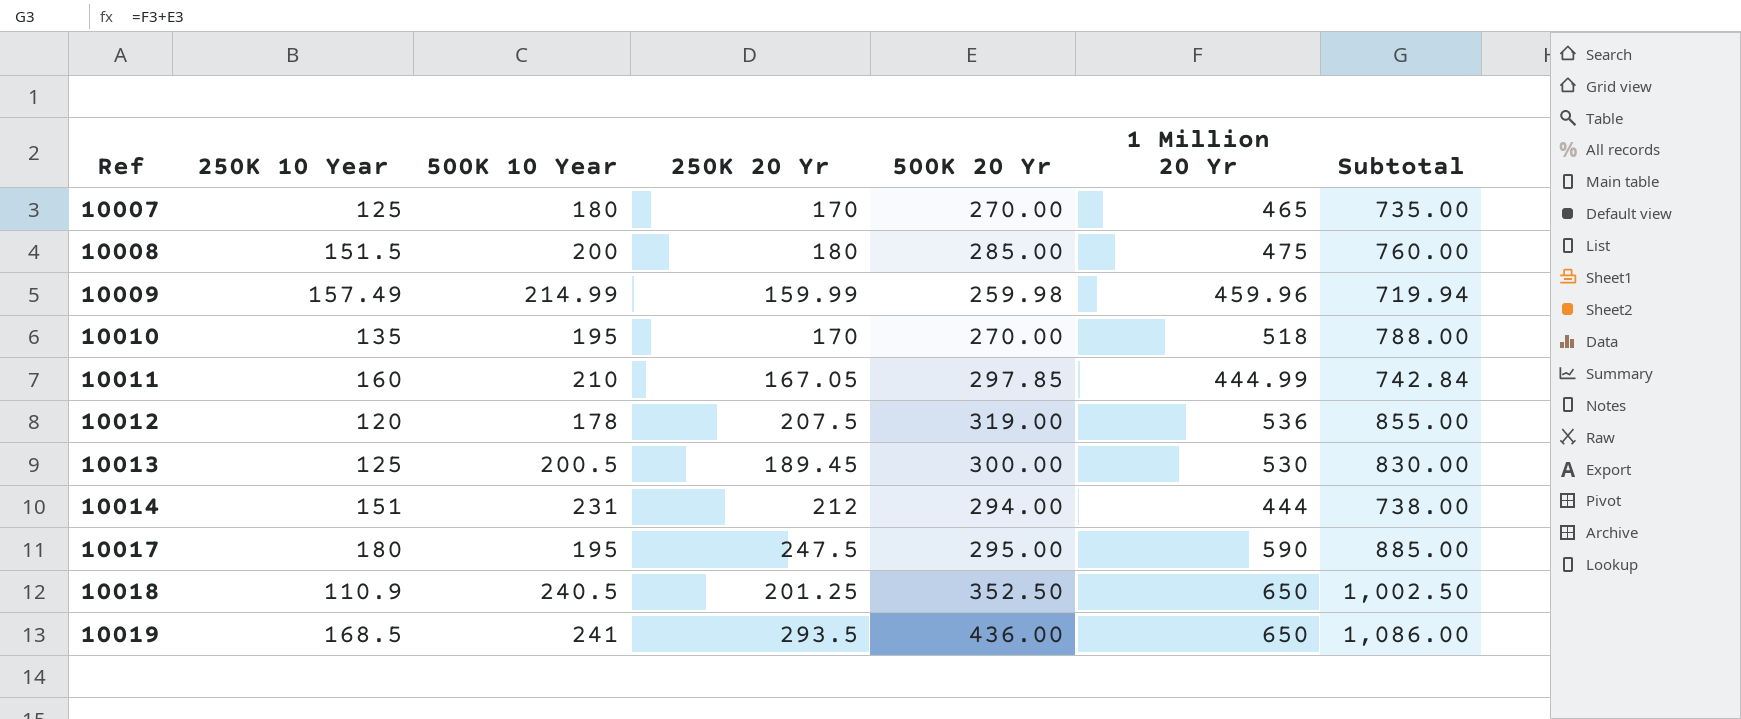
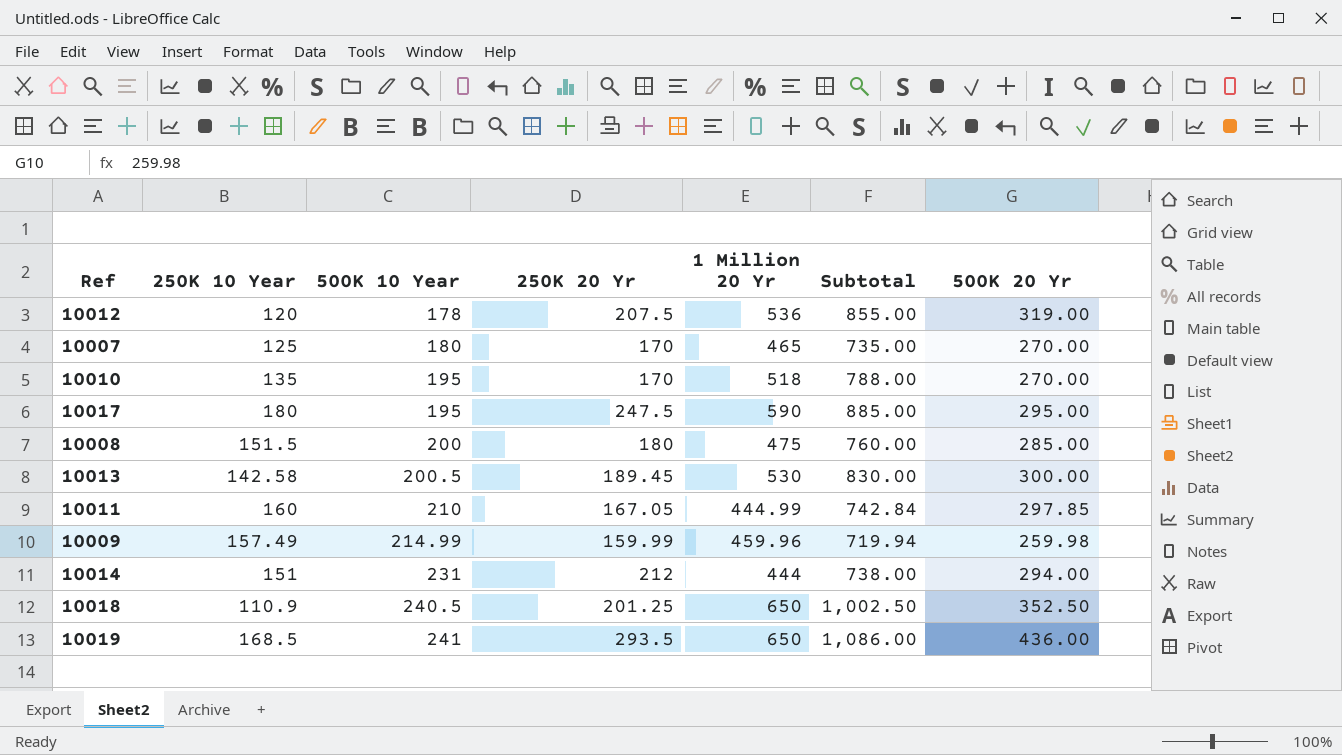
row order: Ref ascending -> 500K 10 Year ascending
column 500K 20 Yr | position: 5 -> 7
10013 | 250K 10 Year: 125 -> 142.58

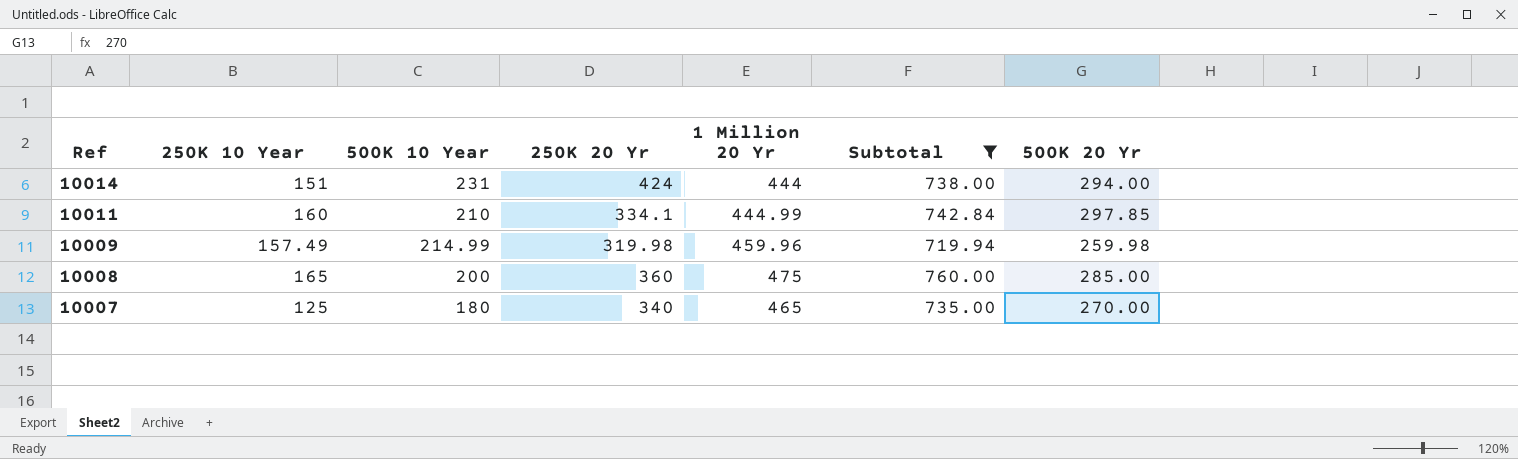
filter: none -> Subtotal <= 760.00
row order: 500K 10 Year ascending -> Ref descending
10014 | 250K 20 Yr: 212 -> 424
10011 | 250K 20 Yr: 167.05 -> 334.1
10009 | 250K 20 Yr: 159.99 -> 319.98
10008 | 250K 10 Year: 151.5 -> 165
10008 | 250K 20 Yr: 180 -> 360
10007 | 250K 20 Yr: 170 -> 340

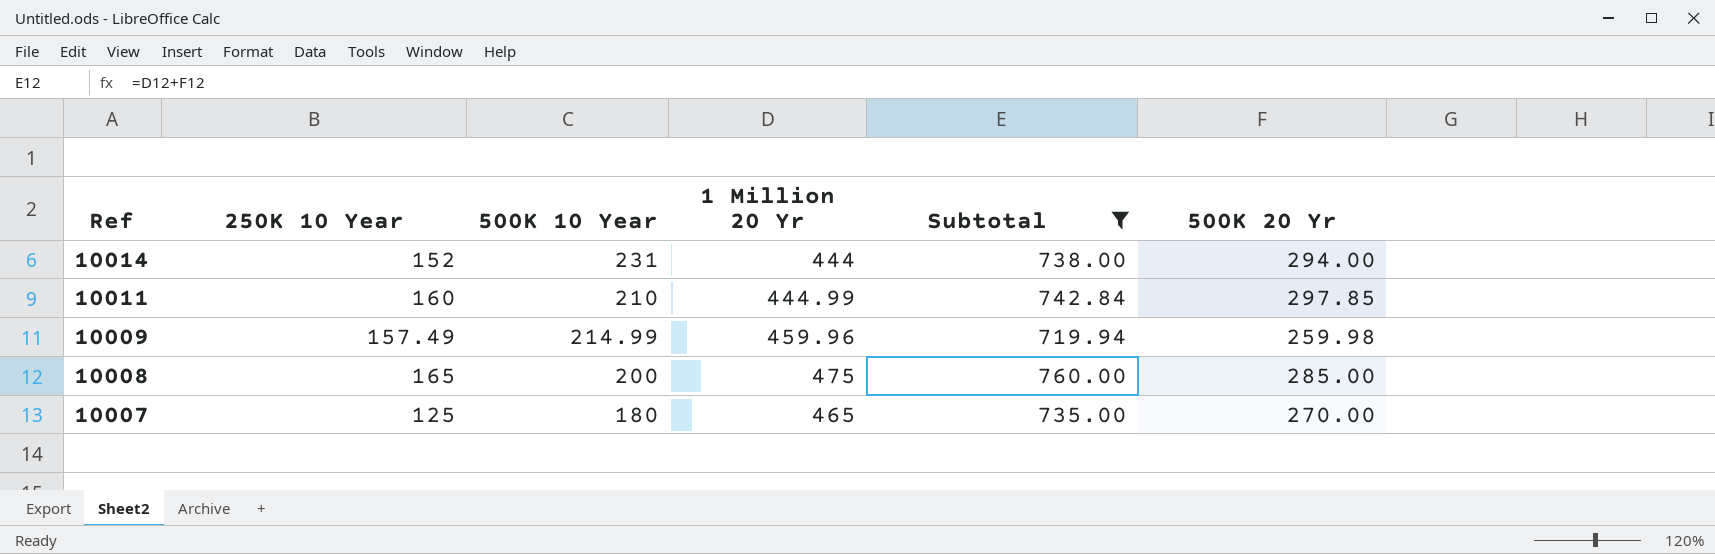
column 250K 20 Yr | position: 4 -> none
10014 | 250K 10 Year: 151 -> 152

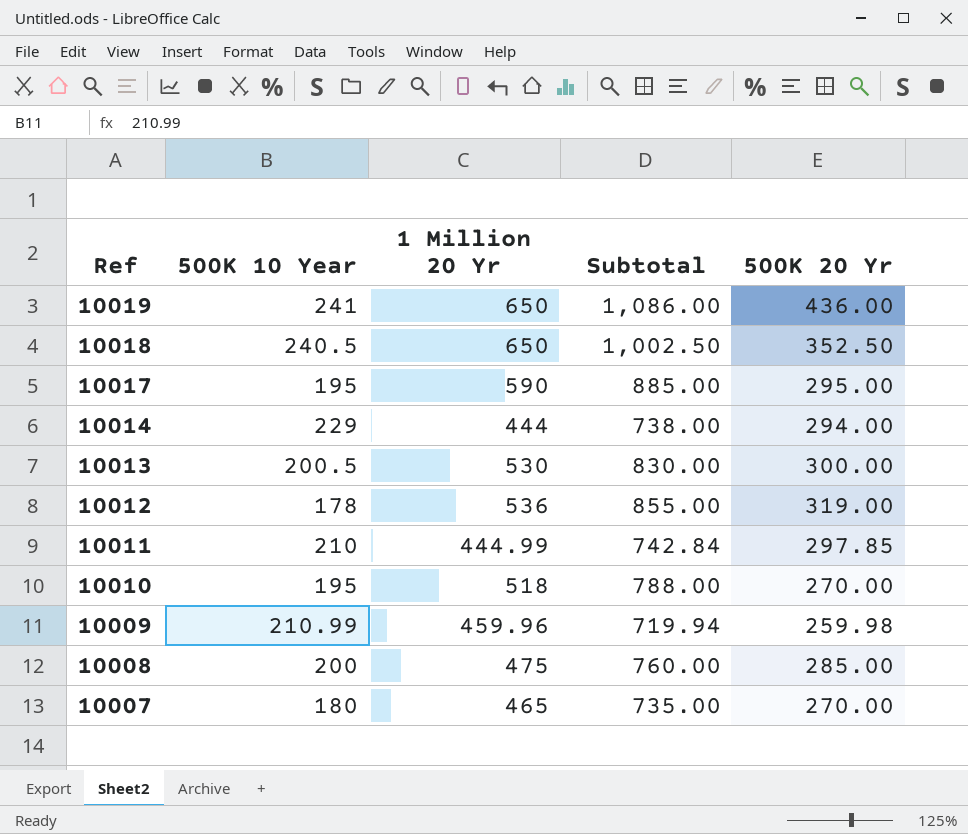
filter: Subtotal <= 760.00 -> none
column 250K 10 Year | position: 2 -> none
10014 | 500K 10 Year: 231 -> 229
10009 | 500K 10 Year: 214.99 -> 210.99

